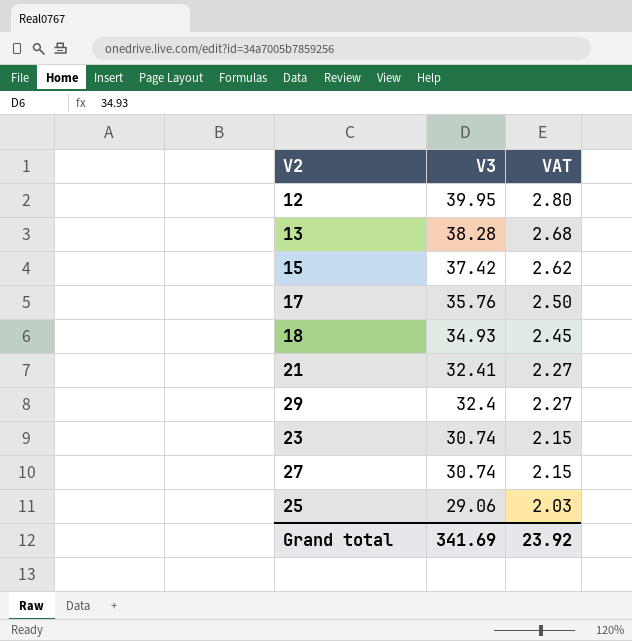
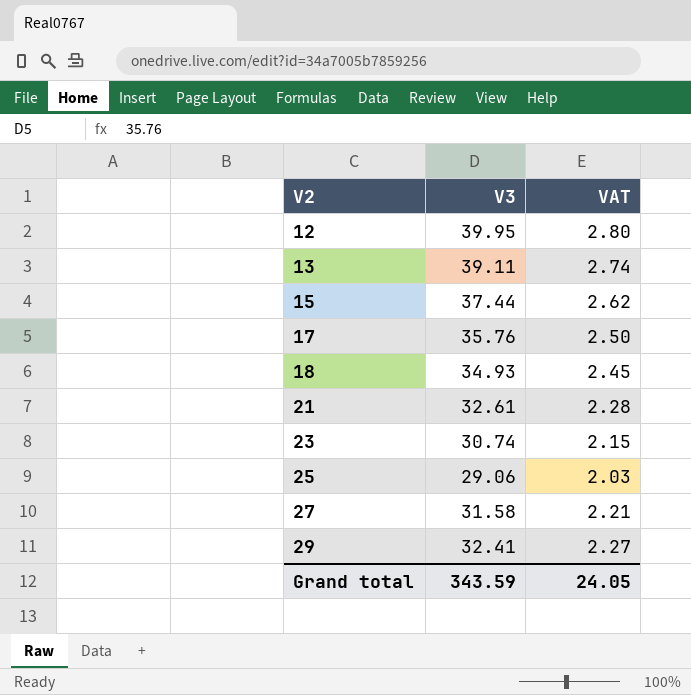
row order: V3 descending -> V2 ascending
13 | V3: 38.28 -> 39.11
13 | VAT: 2.68 -> 2.74
15 | V3: 37.42 -> 37.44
21 | V3: 32.41 -> 32.61
21 | VAT: 2.27 -> 2.28
27 | V3: 30.74 -> 31.58
27 | VAT: 2.15 -> 2.21
29 | V3: 32.4 -> 32.41
Grand total | V3: 341.69 -> 343.59
Grand total | VAT: 23.92 -> 24.05

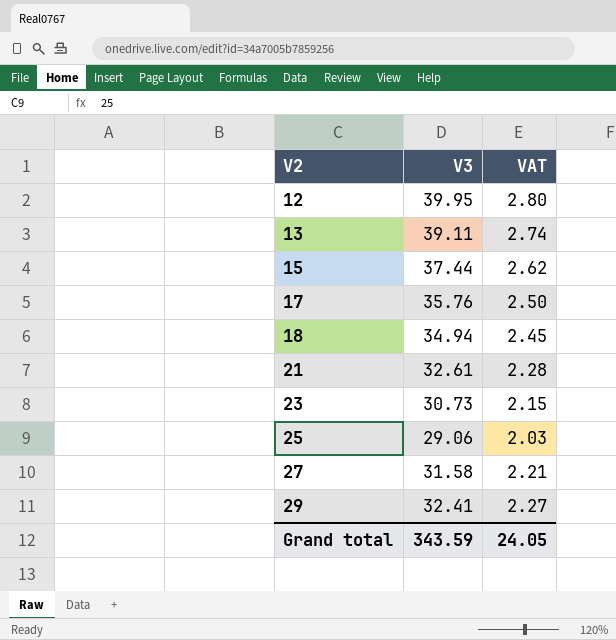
18 | V3: 34.93 -> 34.94
23 | V3: 30.74 -> 30.73

